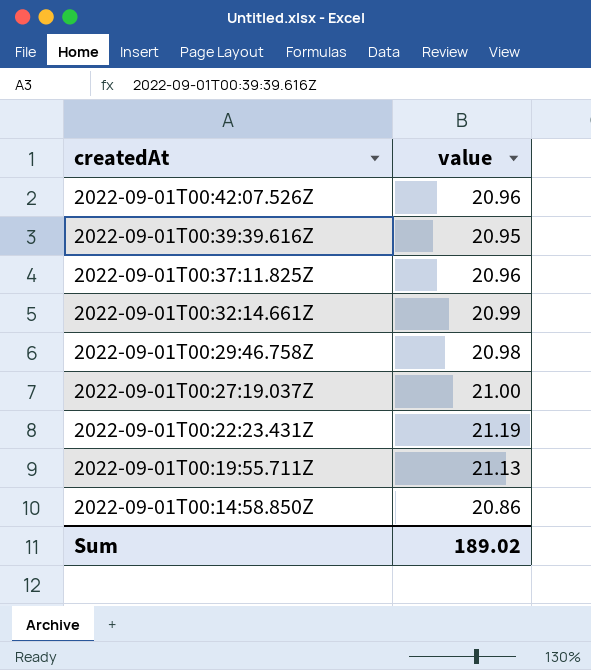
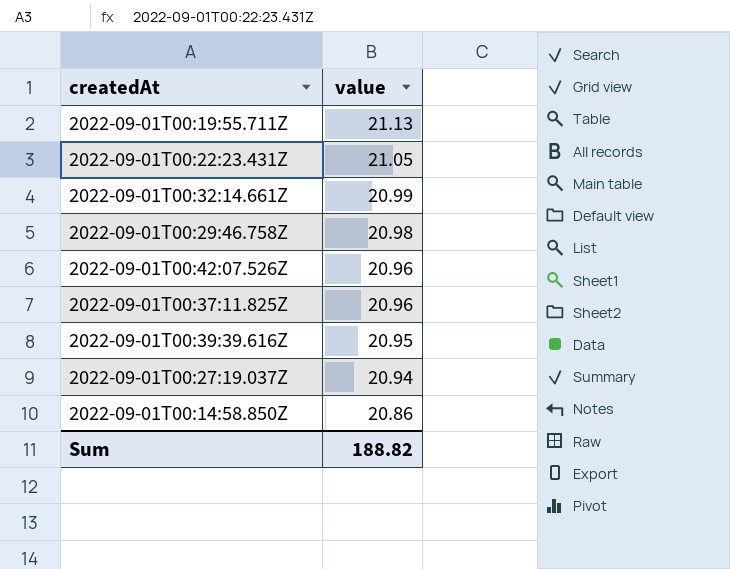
row order: createdAt descending -> value descending
2022-09-01T00:22:23.431Z | value: 21.19 -> 21.05
2022-09-01T00:27:19.037Z | value: 21.00 -> 20.94
Sum | value: 189.02 -> 188.82

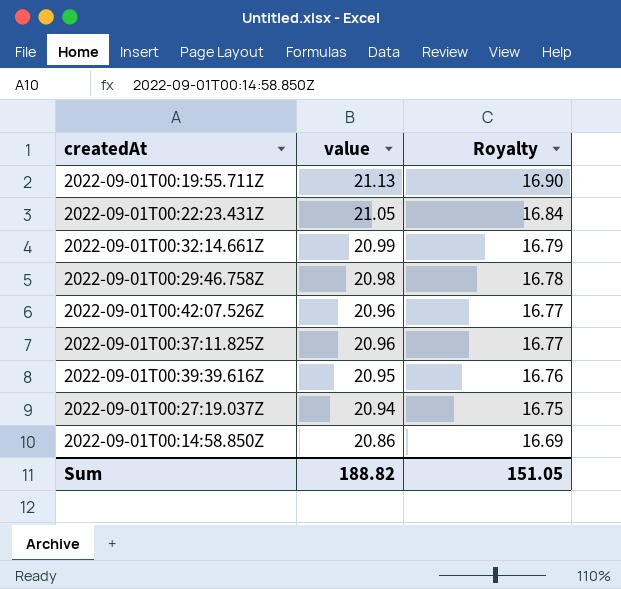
column Royalty | formula: none -> [value] * 0.8

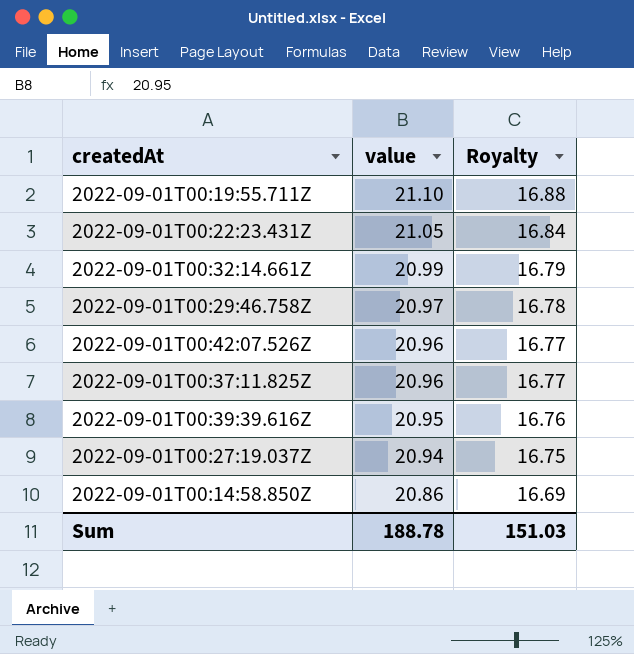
2022-09-01T00:19:55.711Z | value: 21.13 -> 21.10
2022-09-01T00:19:55.711Z | Royalty: 16.90 -> 16.88
2022-09-01T00:29:46.758Z | value: 20.98 -> 20.97
Sum | value: 188.82 -> 188.78
Sum | Royalty: 151.05 -> 151.03

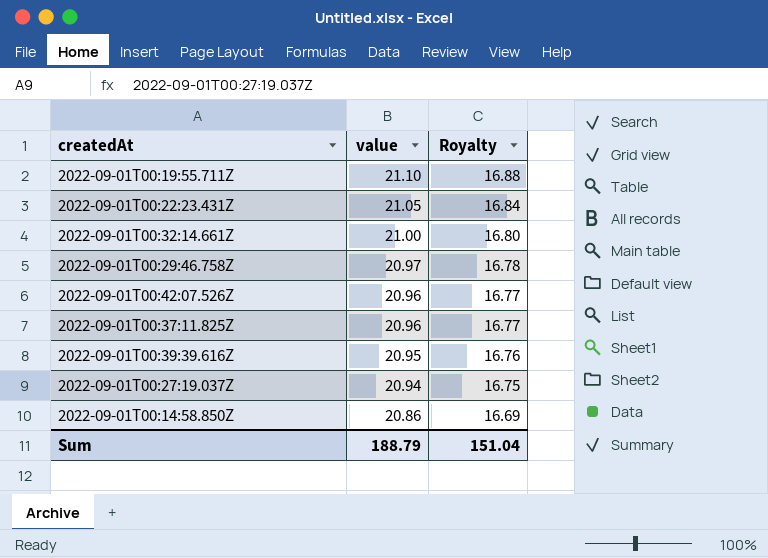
2022-09-01T00:32:14.661Z | value: 20.99 -> 21.00
2022-09-01T00:32:14.661Z | Royalty: 16.79 -> 16.80
Sum | value: 188.78 -> 188.79
Sum | Royalty: 151.03 -> 151.04

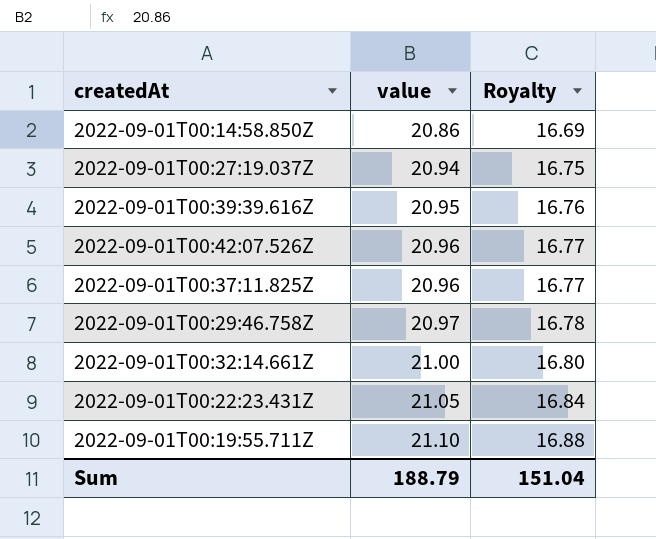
row order: value descending -> value ascending

